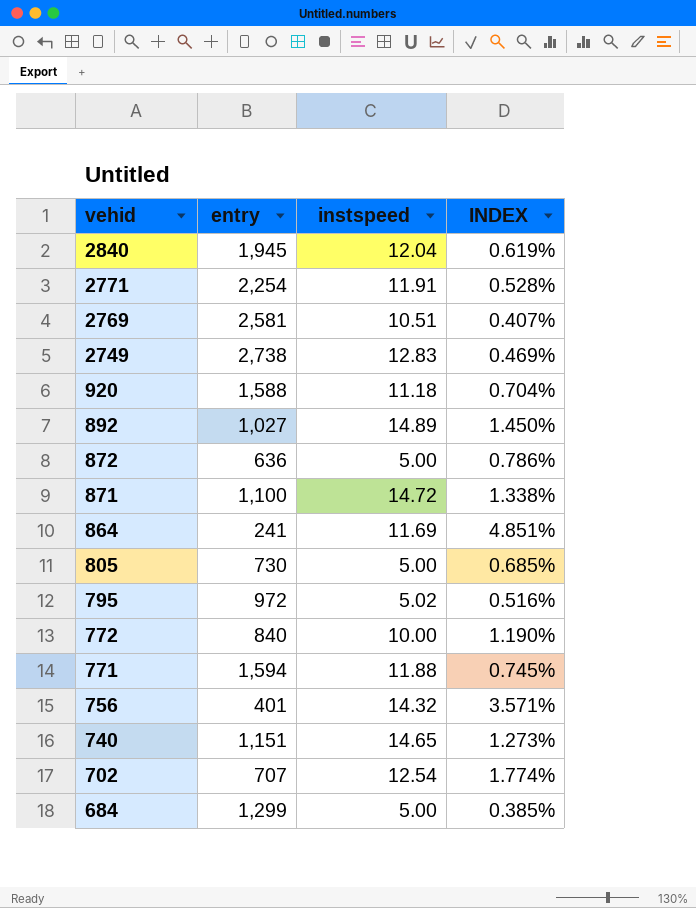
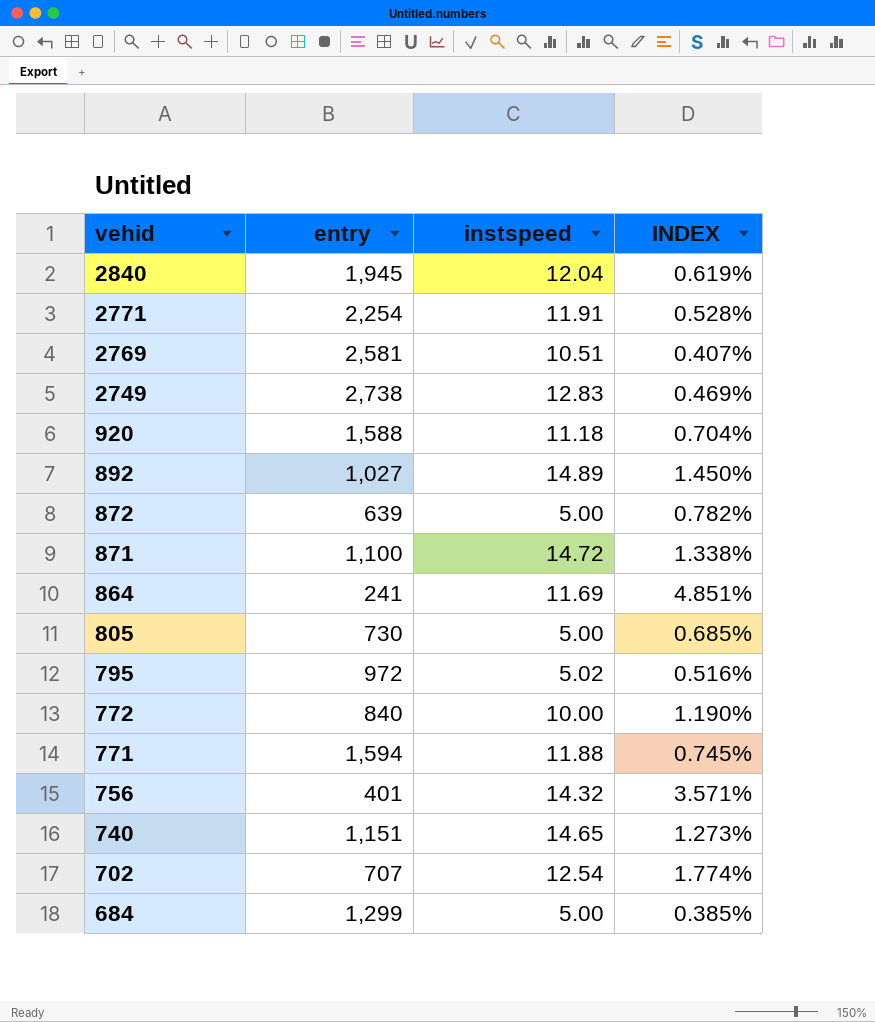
872 | entry: 636 -> 639
872 | INDEX: 0.786% -> 0.782%

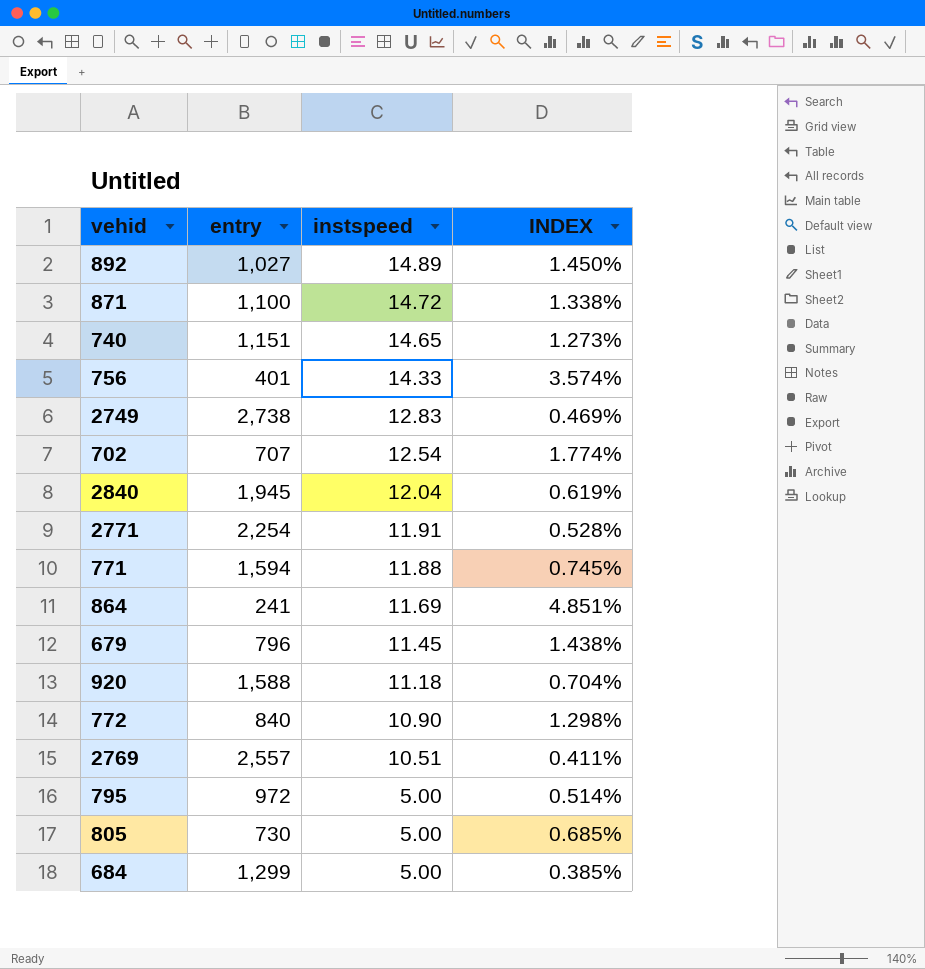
row order: vehid descending -> instspeed descending
row 872: 639 | 5.00 | 0.782% -> none
756 | instspeed: 14.32 -> 14.33
756 | INDEX: 3.571% -> 3.574%
row 679: none -> 796 | 11.45 | 1.438%
772 | instspeed: 10.00 -> 10.90
772 | INDEX: 1.190% -> 1.298%
2769 | entry: 2,581 -> 2,557
2769 | INDEX: 0.407% -> 0.411%
795 | instspeed: 5.02 -> 5.00
795 | INDEX: 0.516% -> 0.514%

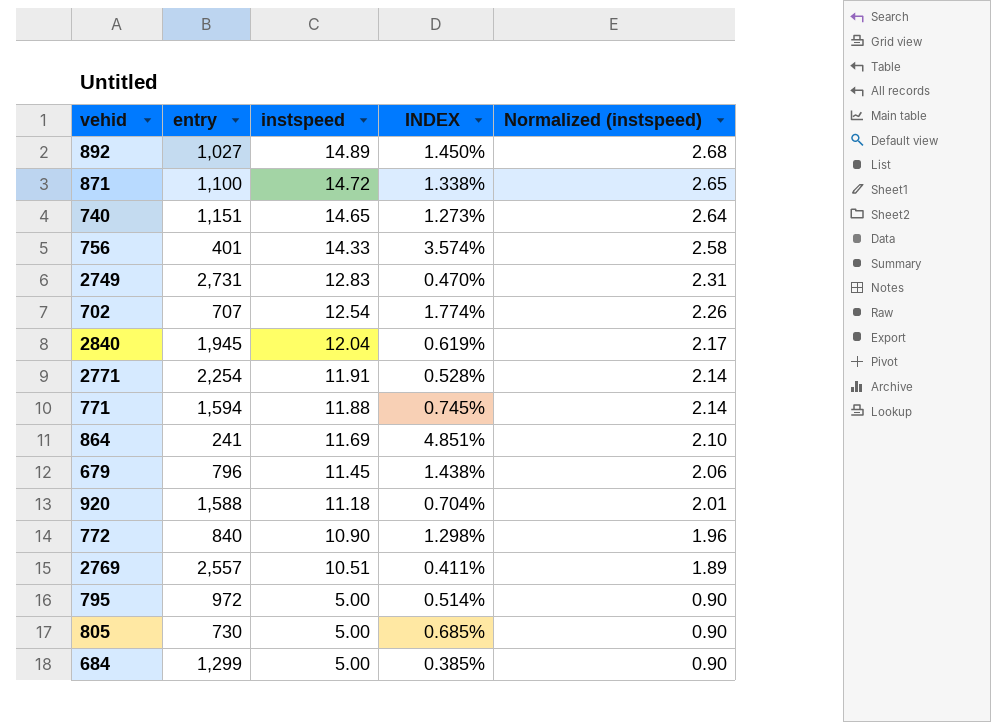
column Normalized (instspeed) | formula: none -> [instspeed] * 0.18
2749 | entry: 2,738 -> 2,731
2749 | INDEX: 0.469% -> 0.470%

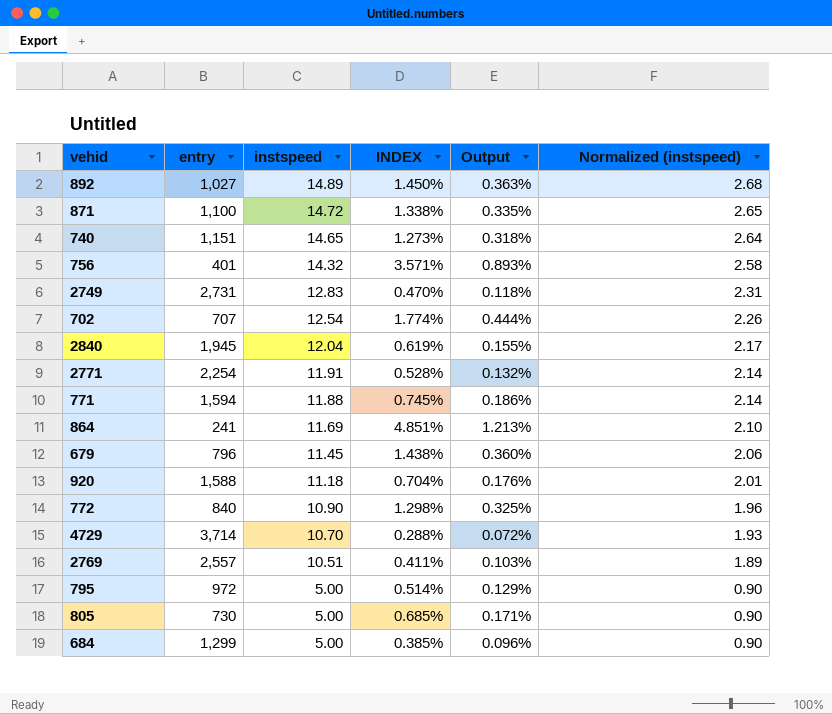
column Output | formula: none -> [INDEX] * 0.25
756 | instspeed: 14.33 -> 14.32
756 | INDEX: 3.574% -> 3.571%
row 4729: none -> 3,714 | 10.70 | 0.288% | 0.072% | 1.93

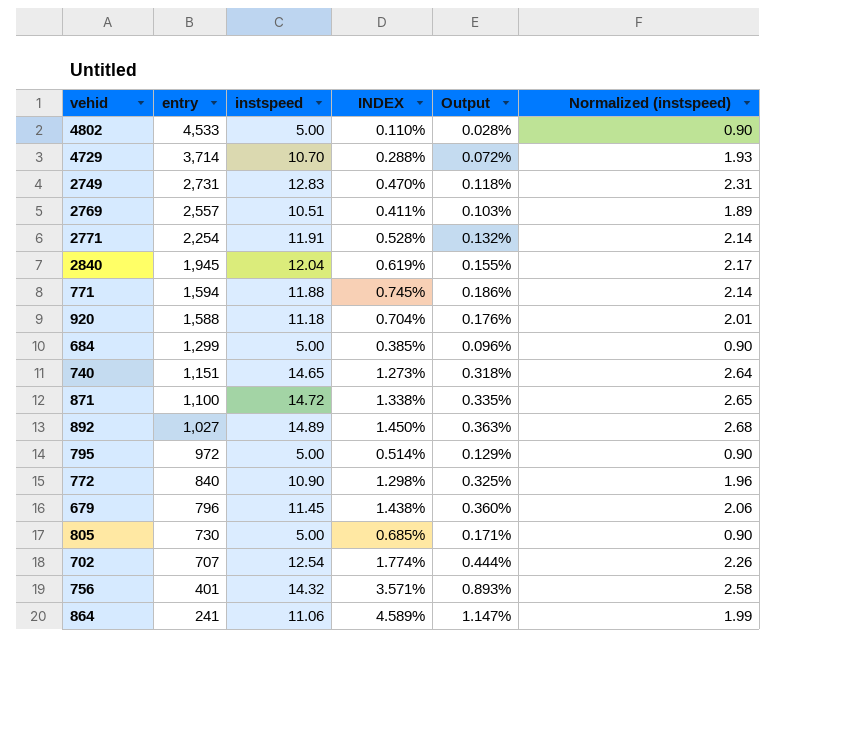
row order: instspeed descending -> entry descending
row 4802: none -> 4,533 | 5.00 | 0.110% | 0.028% | 0.90
864 | instspeed: 11.69 -> 11.06
864 | INDEX: 4.851% -> 4.589%
864 | Output: 1.213% -> 1.147%
864 | Normalized (instspeed): 2.10 -> 1.99

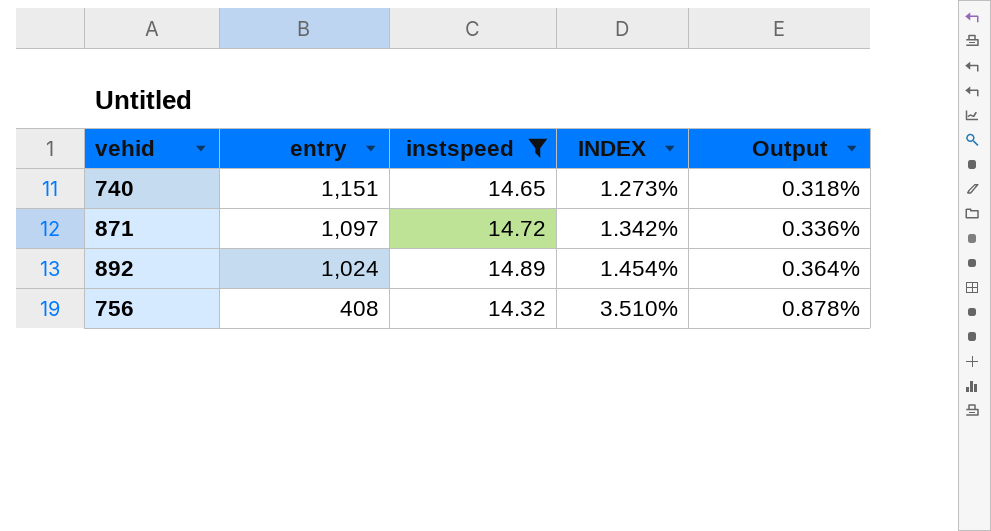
filter: none -> instspeed >= 14.32
column Normalized (instspeed) | formula: [instspeed] * 0.18 -> none
871 | entry: 1,100 -> 1,097
871 | INDEX: 1.338% -> 1.342%
871 | Output: 0.335% -> 0.336%
892 | entry: 1,027 -> 1,024
892 | INDEX: 1.450% -> 1.454%
892 | Output: 0.363% -> 0.364%
756 | entry: 401 -> 408
756 | INDEX: 3.571% -> 3.510%
756 | Output: 0.893% -> 0.878%

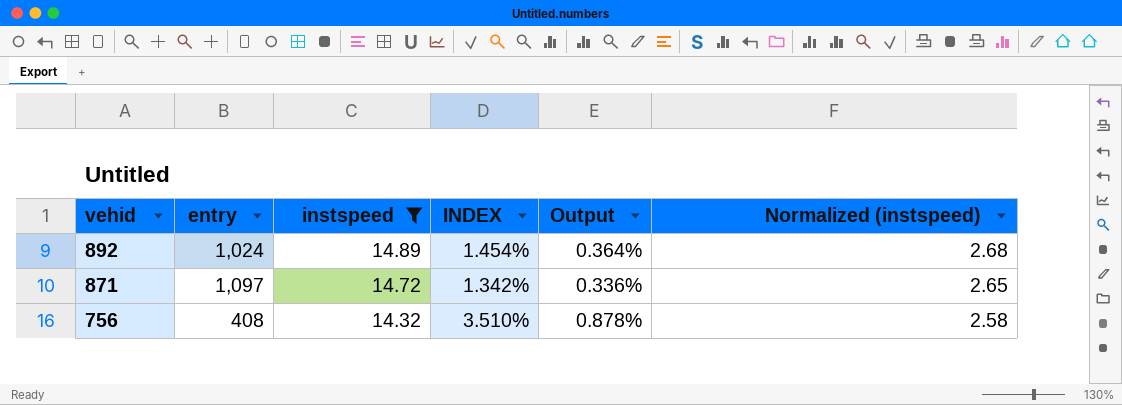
row order: entry descending -> vehid descending
column Normalized (instspeed) | formula: none -> [instspeed] * 0.18
row 740: 1,151 | 14.65 | 1.273% | 0.318% -> none

